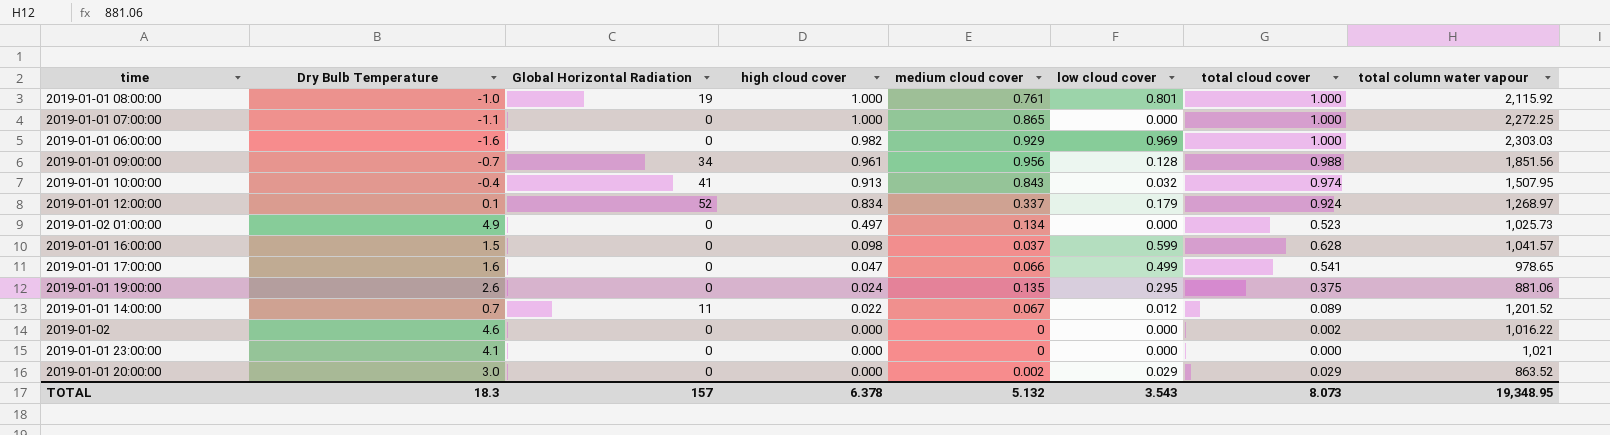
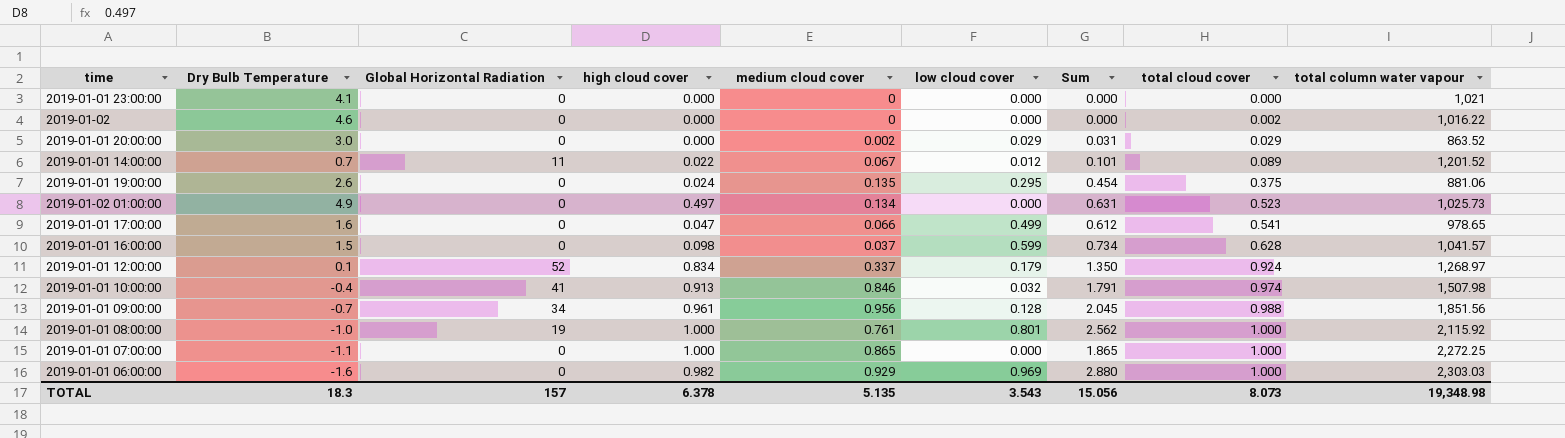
row order: high cloud cover descending -> total cloud cover ascending
column Sum | formula: none -> [high cloud cover] + [medium cloud cover] + [low cloud cover]
2019-01-01 10:00:00 | medium cloud cover: 0.843 -> 0.846
2019-01-01 10:00:00 | total column water vapour: 1,507.95 -> 1,507.98
TOTAL | medium cloud cover: 5.132 -> 5.135
TOTAL | total column water vapour: 19,348.95 -> 19,348.98

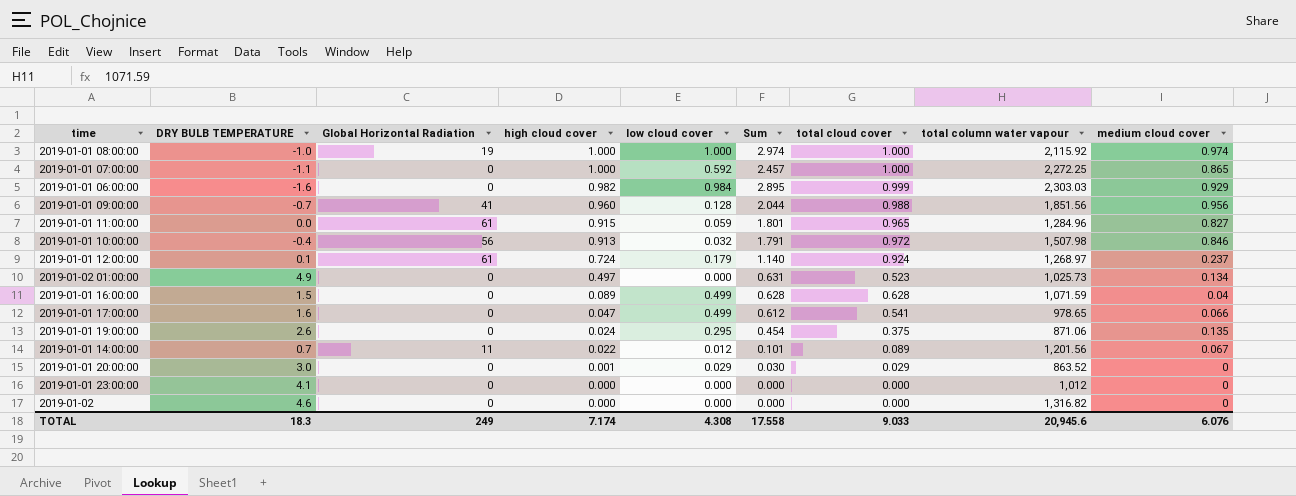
row order: total cloud cover ascending -> high cloud cover descending
column name: Dry Bulb Temperature -> DRY BULB TEMPERATURE
column medium cloud cover | position: 5 -> 9
2019-01-01 08:00:00 | low cloud cover: 0.801 -> 1.000
2019-01-01 08:00:00 | Sum: 2.562 -> 2.974
2019-01-01 08:00:00 | medium cloud cover: 0.761 -> 0.974
2019-01-01 07:00:00 | low cloud cover: 0.000 -> 0.592
2019-01-01 07:00:00 | Sum: 1.865 -> 2.457
2019-01-01 06:00:00 | low cloud cover: 0.969 -> 0.984
2019-01-01 06:00:00 | Sum: 2.880 -> 2.895
2019-01-01 06:00:00 | total cloud cover: 1.000 -> 0.999
2019-01-01 09:00:00 | Global Horizontal Radiation: 34 -> 41
2019-01-01 09:00:00 | high cloud cover: 0.961 -> 0.960
2019-01-01 09:00:00 | Sum: 2.045 -> 2.044
row 2019-01-01 11:00:00: none -> 0.0 | 61 | 0.915 | 0.059 | 1.801 | 0.965 | 1,284.96 | 0.827
2019-01-01 10:00:00 | Global Horizontal Radiation: 41 -> 56
2019-01-01 10:00:00 | total cloud cover: 0.974 -> 0.972
2019-01-01 12:00:00 | Global Horizontal Radiation: 52 -> 61
2019-01-01 12:00:00 | high cloud cover: 0.834 -> 0.724
2019-01-01 12:00:00 | Sum: 1.350 -> 1.140
2019-01-01 12:00:00 | medium cloud cover: 0.337 -> 0.237
2019-01-01 16:00:00 | high cloud cover: 0.098 -> 0.089
2019-01-01 16:00:00 | low cloud cover: 0.599 -> 0.499
2019-01-01 16:00:00 | Sum: 0.734 -> 0.628
2019-01-01 16:00:00 | total column water vapour: 1,041.57 -> 1,071.59
2019-01-01 16:00:00 | medium cloud cover: 0.037 -> 0.04
2019-01-01 19:00:00 | total column water vapour: 881.06 -> 871.06
2019-01-01 14:00:00 | total column water vapour: 1,201.52 -> 1,201.56
2019-01-01 20:00:00 | high cloud cover: 0.000 -> 0.001
2019-01-01 20:00:00 | Sum: 0.031 -> 0.030
2019-01-01 20:00:00 | medium cloud cover: 0.002 -> 0
2019-01-01 23:00:00 | total column water vapour: 1,021 -> 1,012
2019-01-02 | total cloud cover: 0.002 -> 0.000
2019-01-02 | total column water vapour: 1,016.22 -> 1,316.82
TOTAL | Global Horizontal Radiation: 157 -> 249
TOTAL | high cloud cover: 6.378 -> 7.174
TOTAL | low cloud cover: 3.543 -> 4.308
TOTAL | Sum: 15.056 -> 17.558
TOTAL | total cloud cover: 8.073 -> 9.033
TOTAL | total column water vapour: 19,348.98 -> 20,945.6
TOTAL | medium cloud cover: 5.135 -> 6.076

